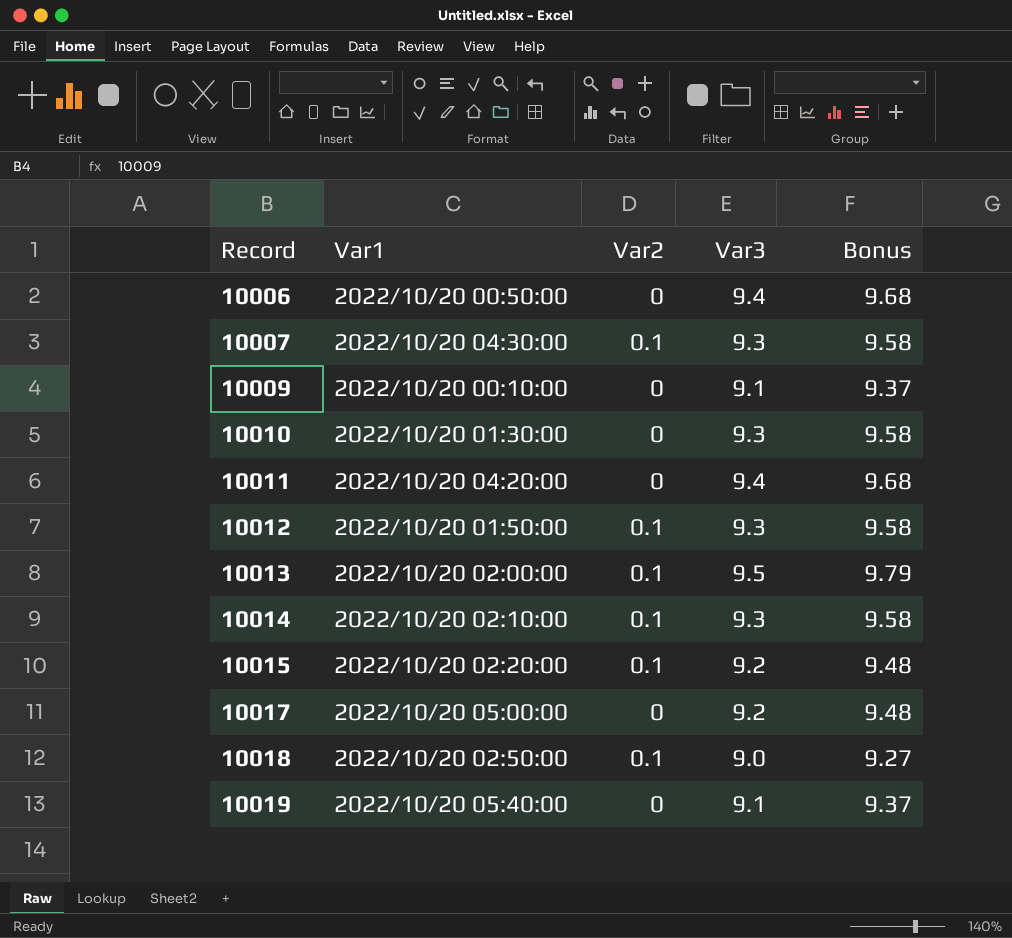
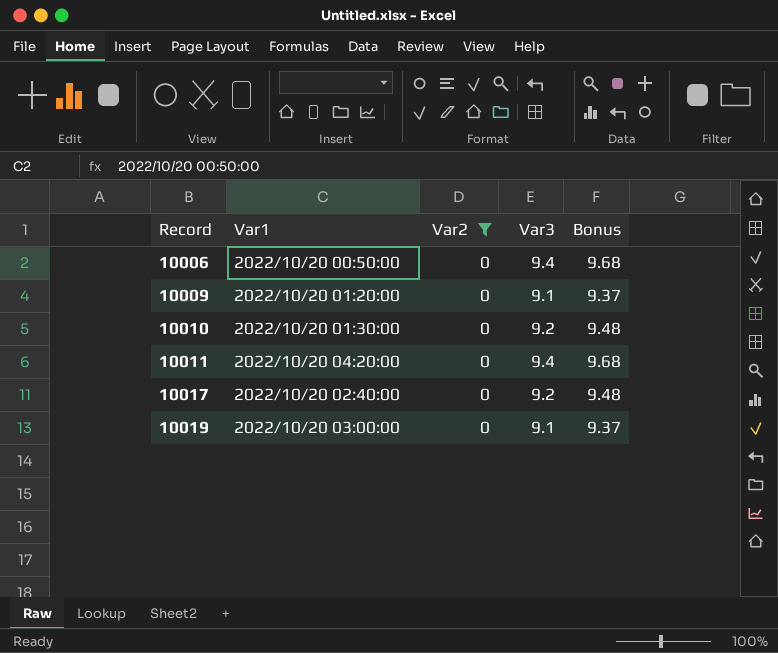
filter: none -> Var2 = 0
10009 | Var1: 2022/10/20 00:10:00 -> 2022/10/20 01:20:00
10010 | Var3: 9.3 -> 9.2
10010 | Bonus: 9.58 -> 9.48
10017 | Var1: 2022/10/20 05:00:00 -> 2022/10/20 02:40:00
10019 | Var1: 2022/10/20 05:40:00 -> 2022/10/20 03:00:00

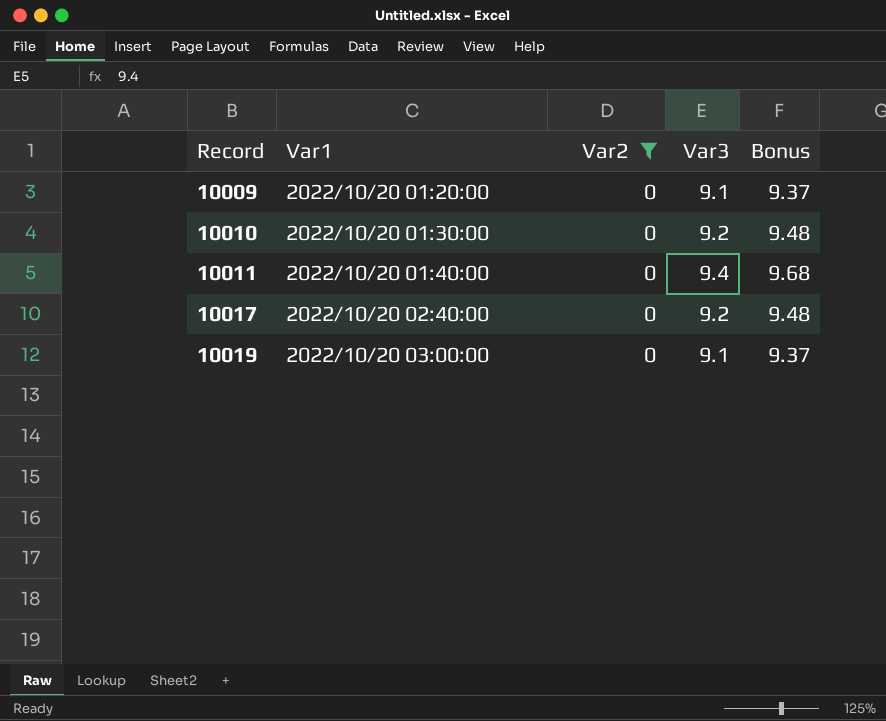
row 10006: 2022/10/20 00:50:00 | 0 | 9.4 | 9.68 -> none
10011 | Var1: 2022/10/20 04:20:00 -> 2022/10/20 01:40:00

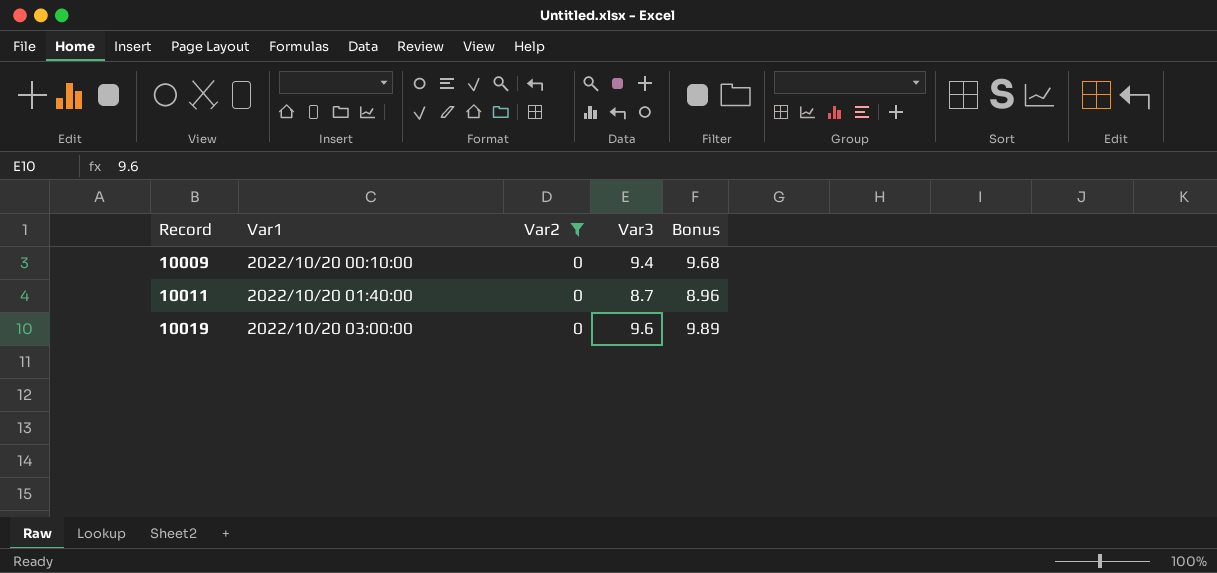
row 10010: 2022/10/20 01:30:00 | 0 | 9.2 | 9.48 -> none
row 10017: 2022/10/20 02:40:00 | 0 | 9.2 | 9.48 -> none
10009 | Var1: 2022/10/20 01:20:00 -> 2022/10/20 00:10:00
10009 | Var3: 9.1 -> 9.4
10009 | Bonus: 9.37 -> 9.68
10011 | Var3: 9.4 -> 8.7
10011 | Bonus: 9.68 -> 8.96
10019 | Var3: 9.1 -> 9.6
10019 | Bonus: 9.37 -> 9.89

